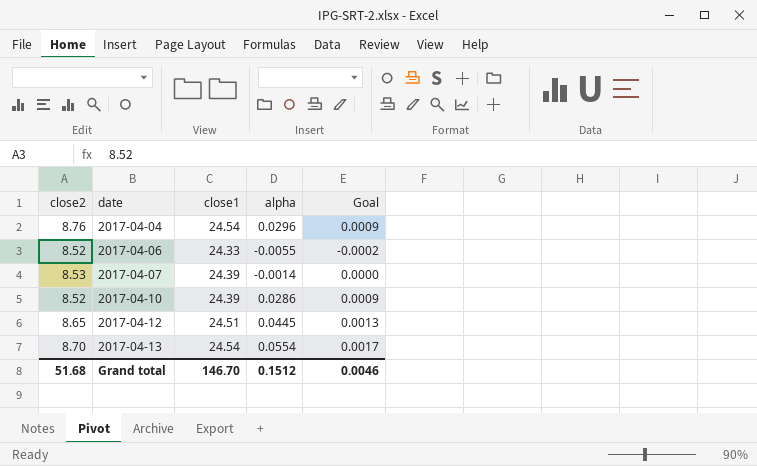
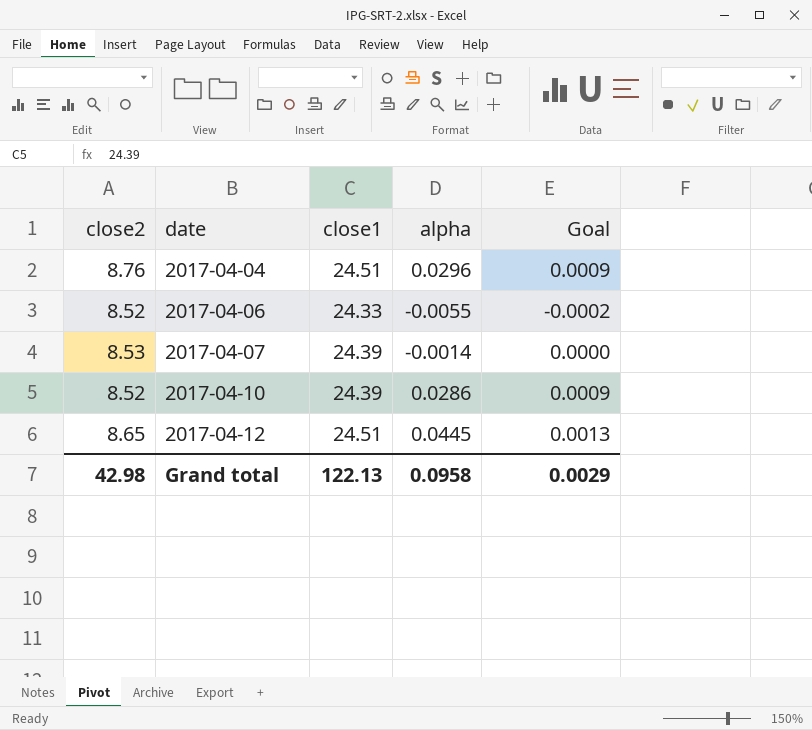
row 2017-04-13: 8.70 | 24.54 | 0.0554 | 0.0017 -> none
2017-04-04 | close1: 24.54 -> 24.51
Grand total | close2: 51.68 -> 42.98
Grand total | close1: 146.70 -> 122.13
Grand total | alpha: 0.1512 -> 0.0958
Grand total | Goal: 0.0046 -> 0.0029

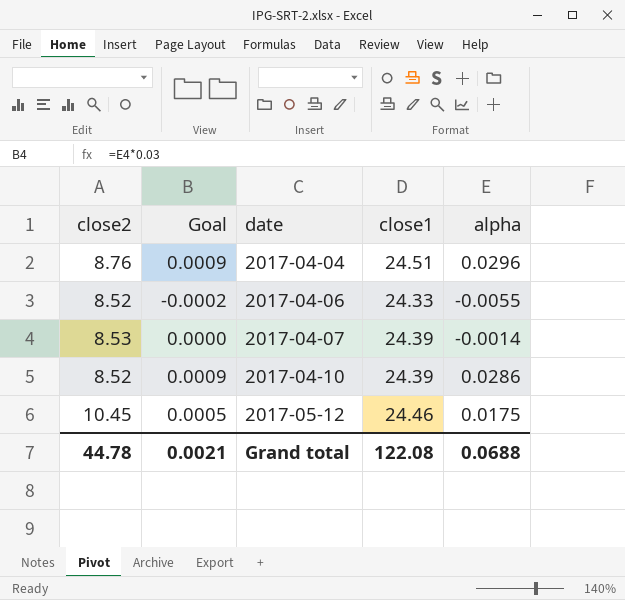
column Goal | position: 5 -> 2
row 2017-04-12: 8.65 | 24.51 | 0.0445 | 0.0013 -> none
row 2017-05-12: none -> 10.45 | 0.0005 | 24.46 | 0.0175
Grand total | close2: 42.98 -> 44.78
Grand total | Goal: 0.0029 -> 0.0021
Grand total | close1: 122.13 -> 122.08
Grand total | alpha: 0.0958 -> 0.0688

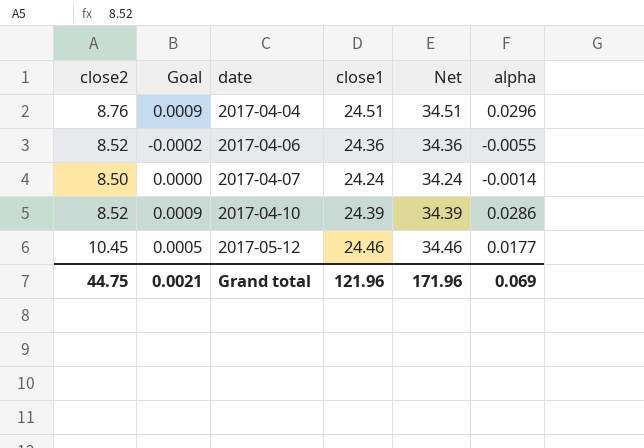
column Net | formula: none -> [close1] + 10
2017-04-06 | close1: 24.33 -> 24.36
2017-04-07 | close2: 8.53 -> 8.50
2017-04-07 | close1: 24.39 -> 24.24
2017-05-12 | alpha: 0.0175 -> 0.0177
Grand total | close2: 44.78 -> 44.75
Grand total | close1: 122.08 -> 121.96
Grand total | alpha: 0.0688 -> 0.069

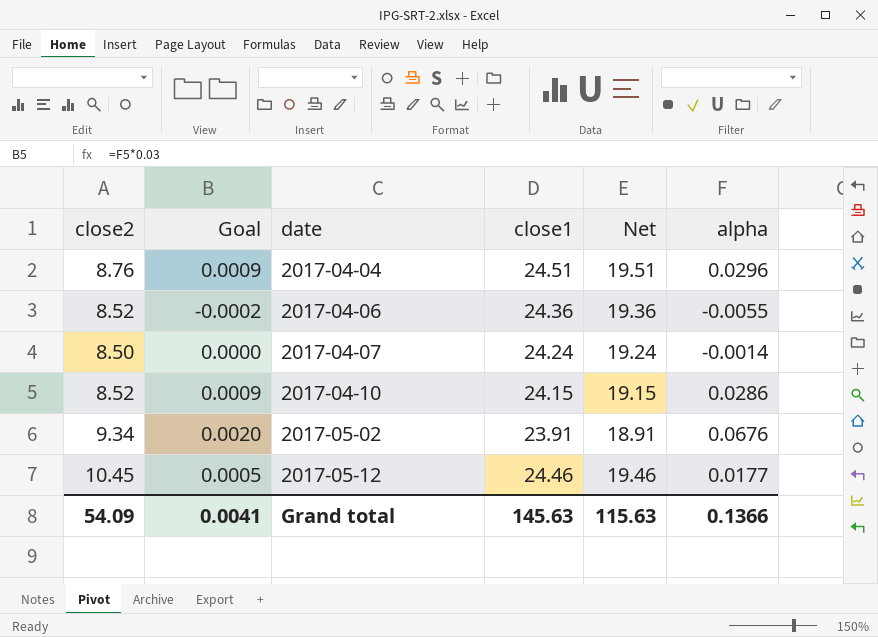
column Net | formula: [close1] + 10 -> [close1] - 5
2017-04-10 | close1: 24.39 -> 24.15
row 2017-05-02: none -> 9.34 | 0.0020 | 23.91 | 18.91 | 0.0676
Grand total | close2: 44.75 -> 54.09
Grand total | Goal: 0.0021 -> 0.0041
Grand total | close1: 121.96 -> 145.63
Grand total | Net: 171.96 -> 115.63
Grand total | alpha: 0.069 -> 0.1366

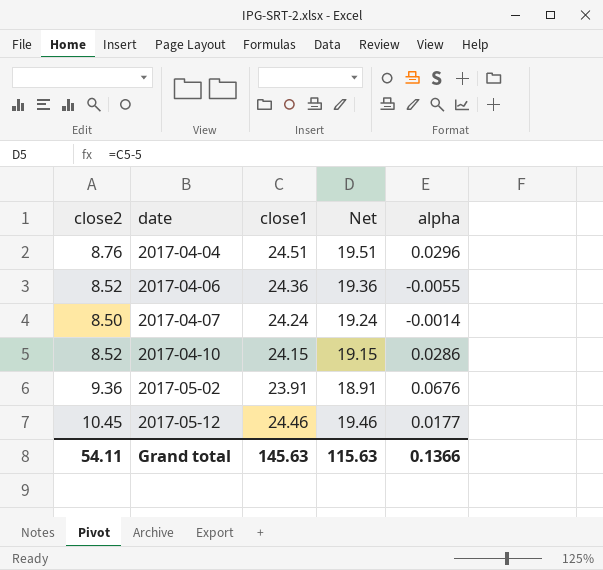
column Goal | formula: [alpha] * 0.03 -> none
2017-05-02 | close2: 9.34 -> 9.36
Grand total | close2: 54.09 -> 54.11

